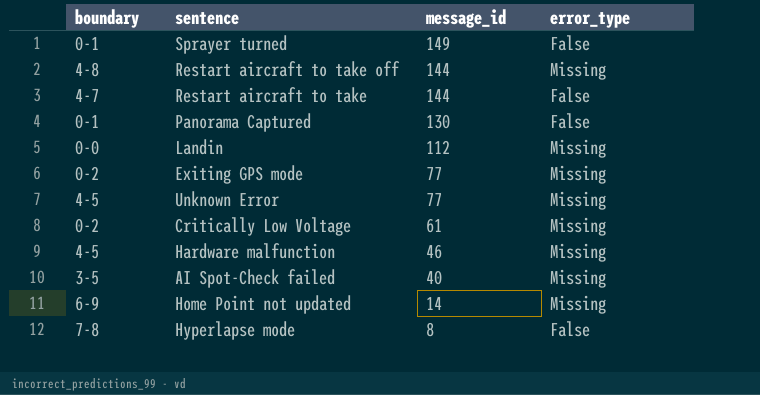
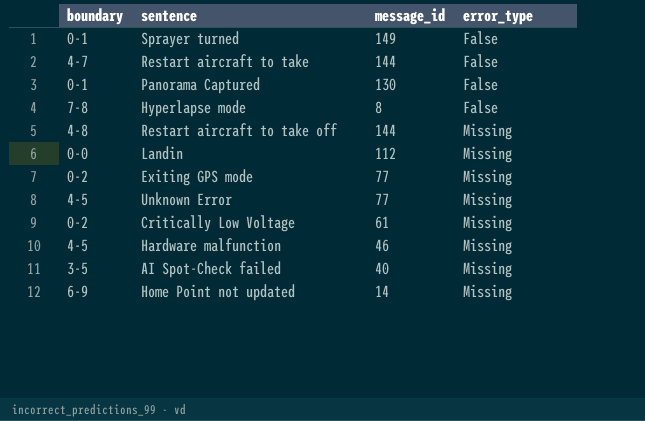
row order: message_id descending -> error_type ascending

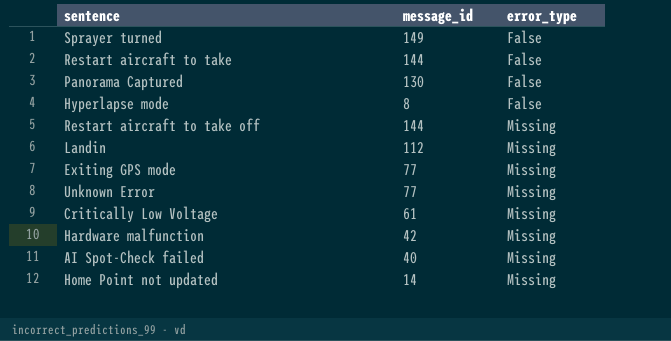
column boundary | position: 1 -> none
Hardware malfunction | message_id: 46 -> 42

